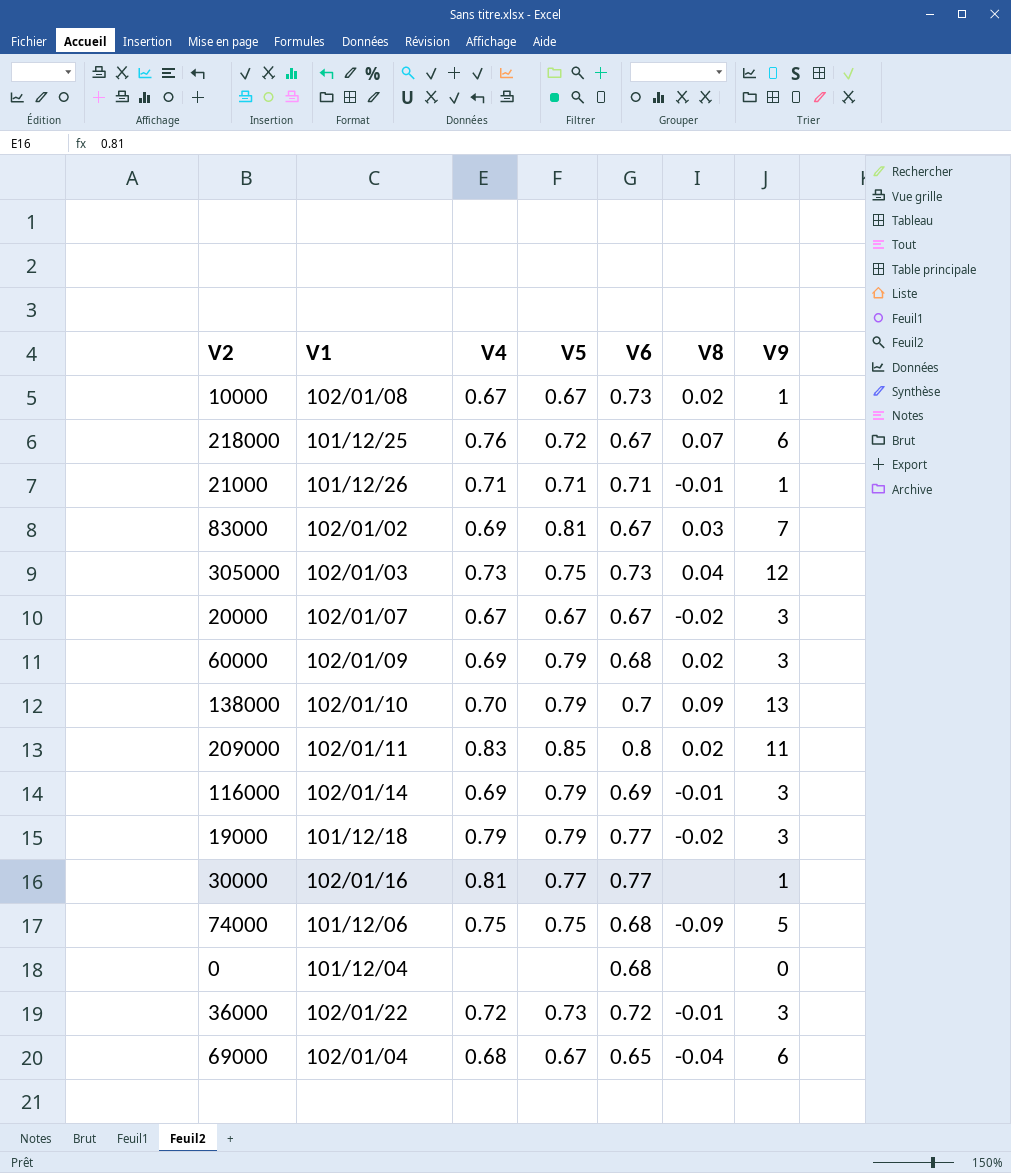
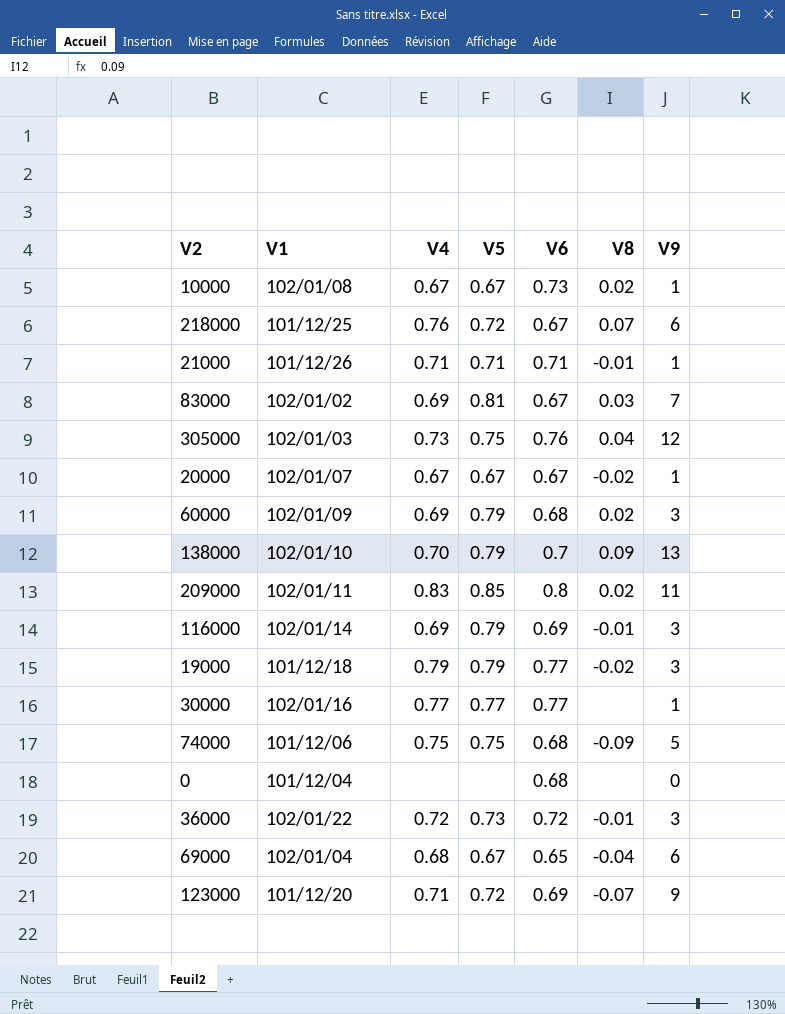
305000 | V6: 0.73 -> 0.76
20000 | V9: 3 -> 1
30000 | V4: 0.81 -> 0.77
row 123000: none -> 101/12/20 | 0.71 | 0.72 | 0.69 | -0.07 | 9

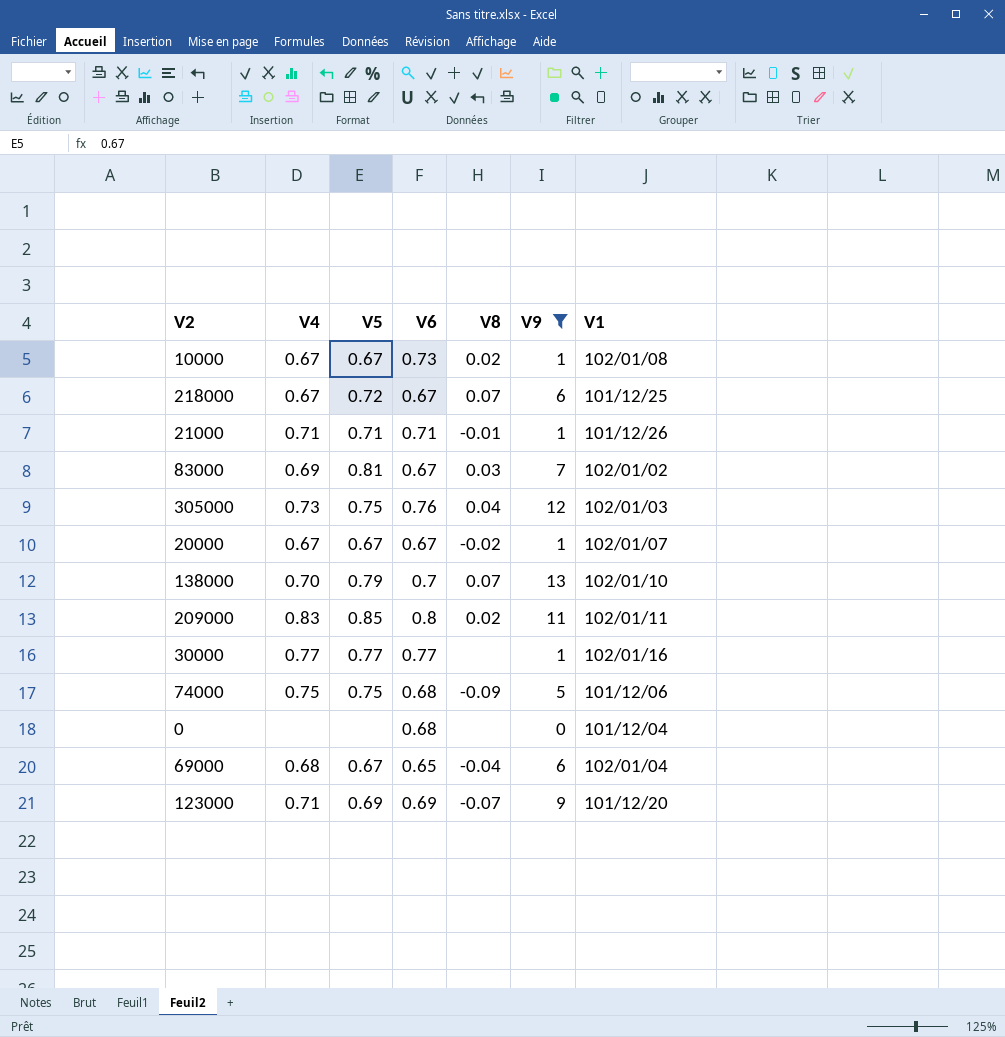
filter: none -> V9 != 3
column V1 | position: 2 -> 7
218000 | V4: 0.76 -> 0.67
138000 | V8: 0.09 -> 0.07
123000 | V5: 0.72 -> 0.69

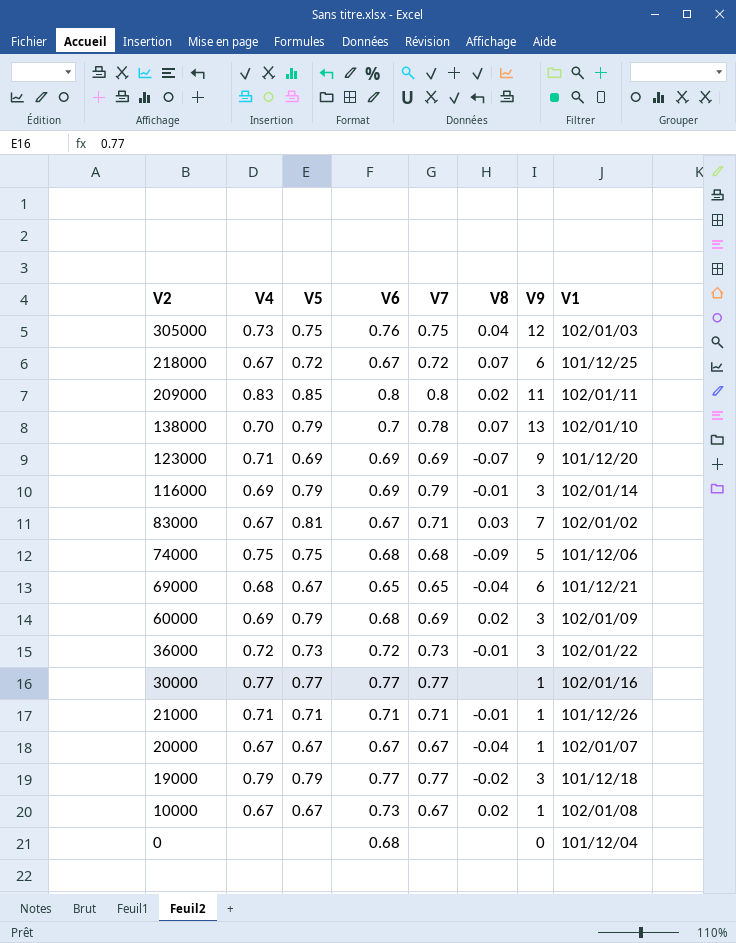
filter: V9 != 3 -> none
row order: none -> V2 descending
column V7 | position: none -> 5
83000 | V4: 0.69 -> 0.67
69000 | V1: 102/01/04 -> 101/12/21
20000 | V8: -0.02 -> -0.04

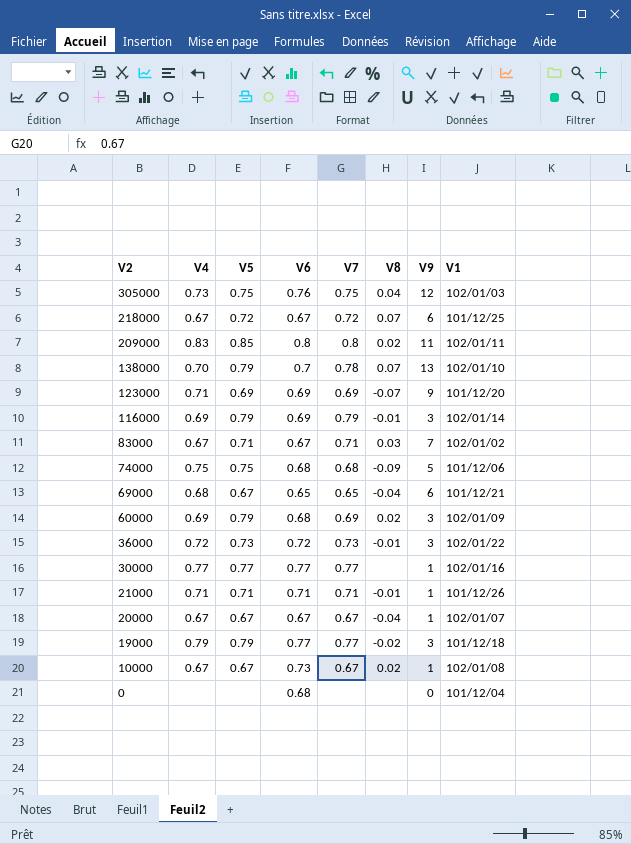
83000 | V5: 0.81 -> 0.71

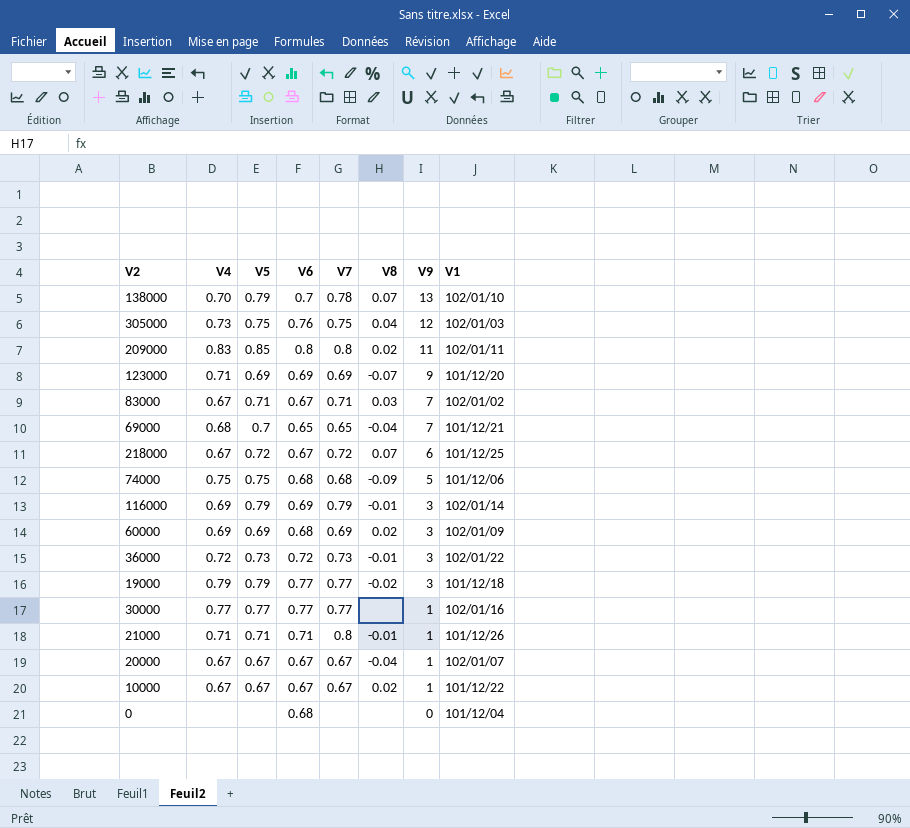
row order: V2 descending -> V9 descending
69000 | V5: 0.67 -> 0.7
69000 | V9: 6 -> 7
60000 | V5: 0.79 -> 0.69
21000 | V7: 0.71 -> 0.8
10000 | V6: 0.73 -> 0.67
10000 | V1: 102/01/08 -> 101/12/22

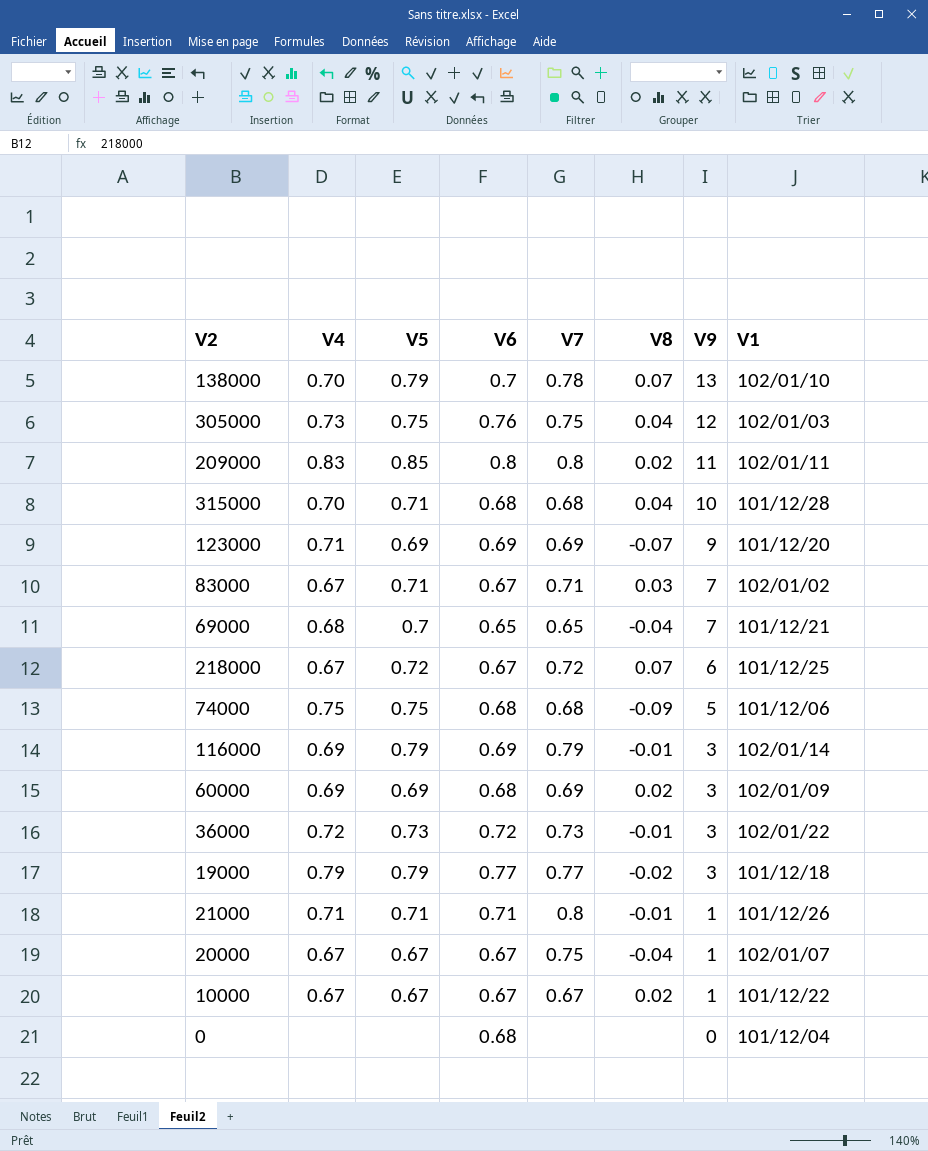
row 30000: 0.77 | 0.77 | 0.77 | 0.77 | none | 1 | 102/01/16 -> none
row 315000: none -> 0.70 | 0.71 | 0.68 | 0.68 | 0.04 | 10 | 101/12/28
20000 | V7: 0.67 -> 0.75

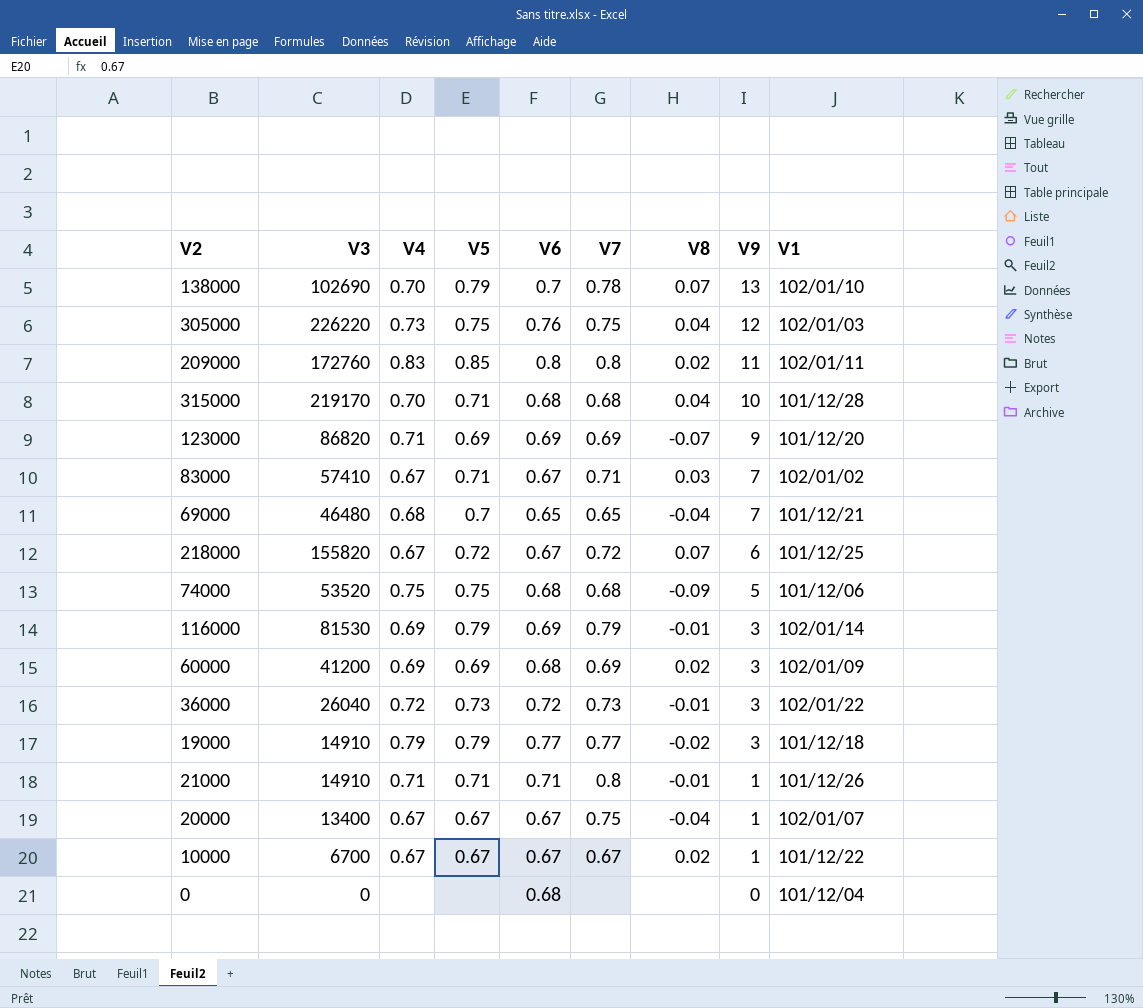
column V3 | position: none -> 2

